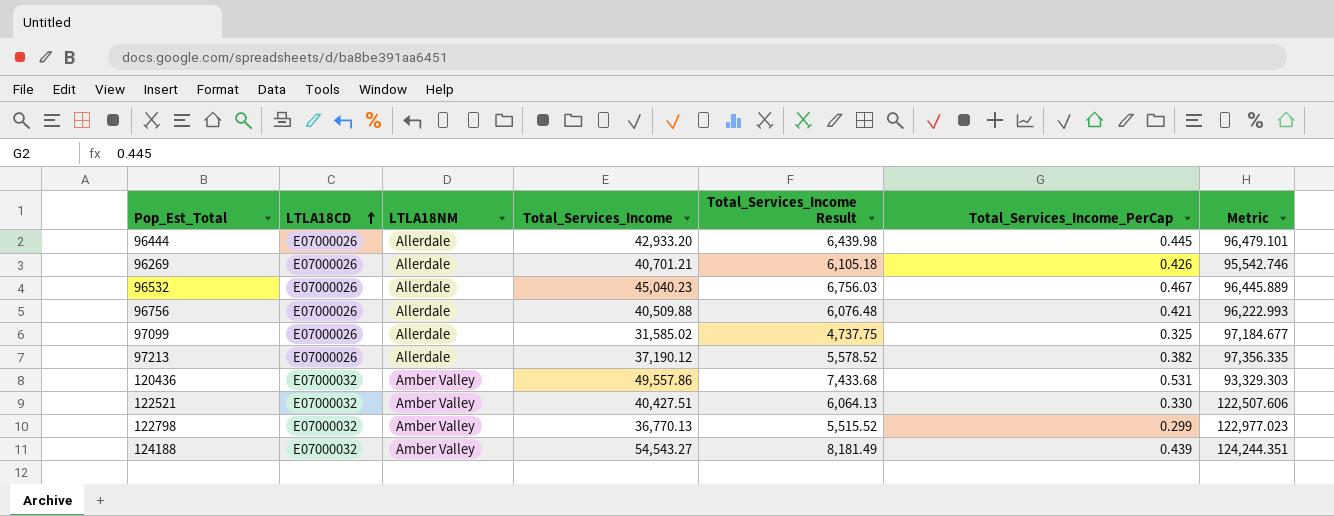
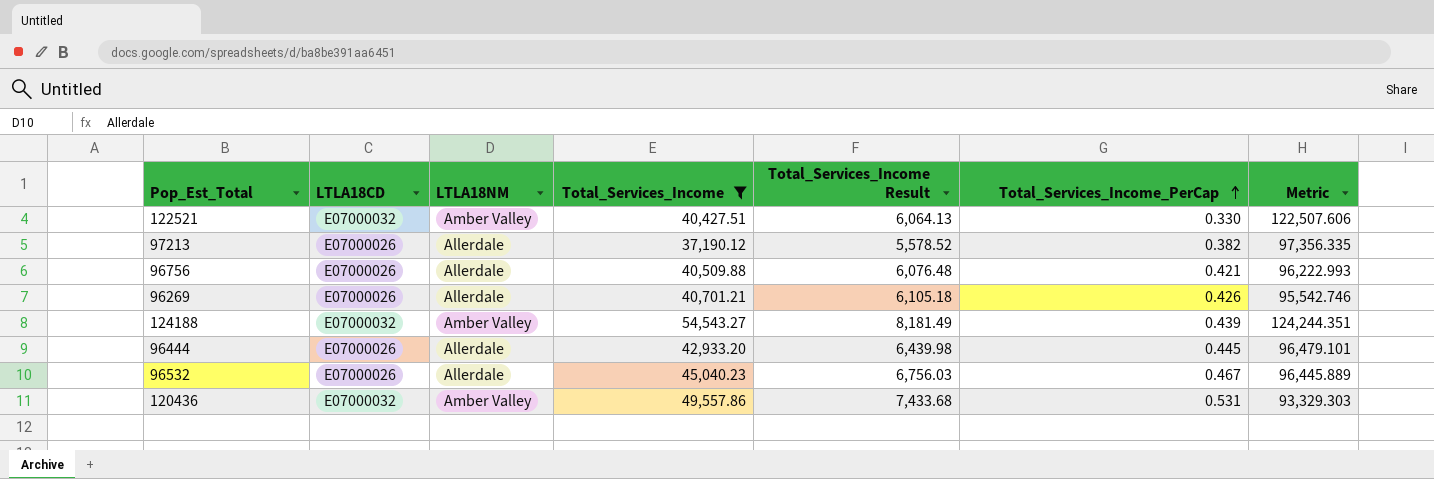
filter: none -> Total_Services_Income >= 37,190.12
row order: LTLA18CD ascending -> Total_Services_Income_PerCap ascending

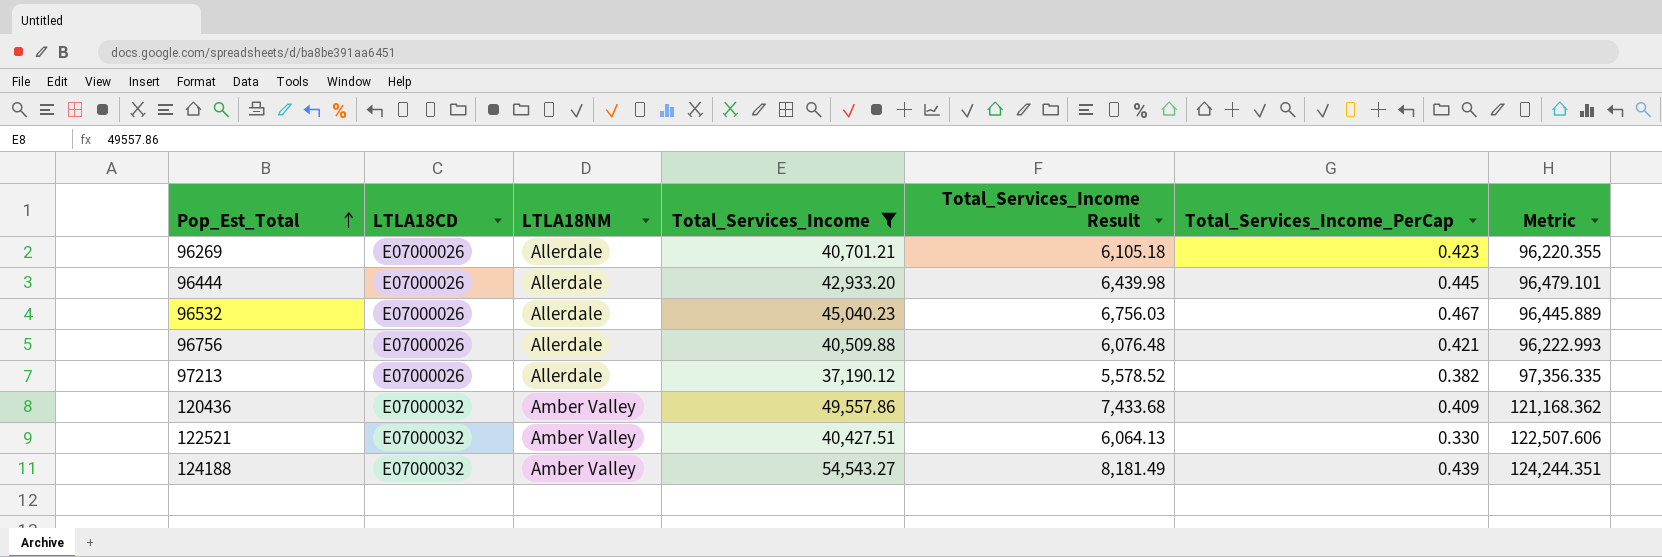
row order: Total_Services_Income_PerCap ascending -> Pop_Est_Total ascending
96269 | Total_Services_Income_PerCap: 0.426 -> 0.423
96269 | Metric: 95,542.746 -> 96,220.355
120436 | Total_Services_Income_PerCap: 0.531 -> 0.409
120436 | Metric: 93,329.303 -> 121,168.362

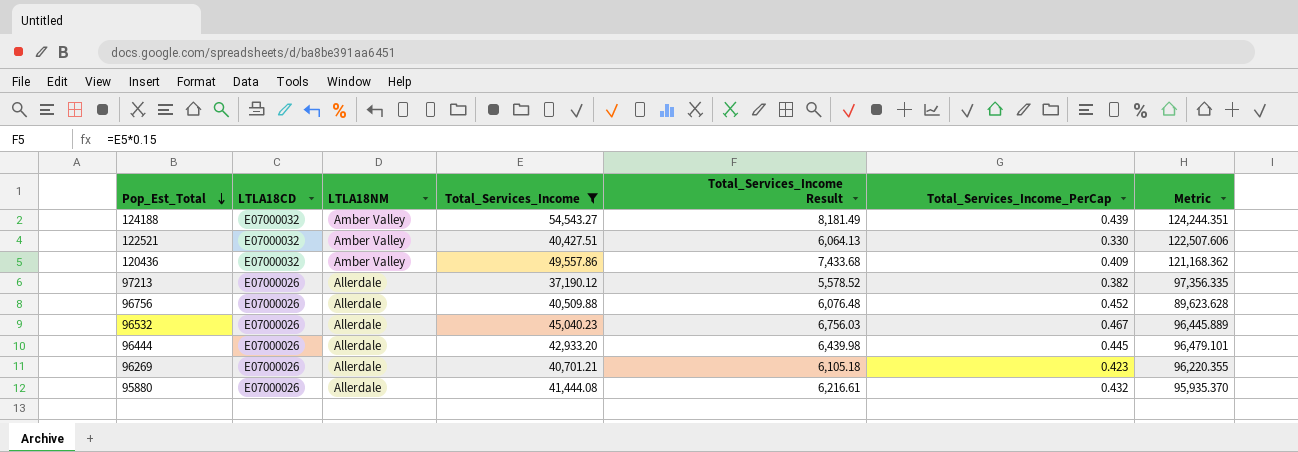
row order: Pop_Est_Total ascending -> Pop_Est_Total descending
96756 | Total_Services_Income_PerCap: 0.421 -> 0.452
96756 | Metric: 96,222.993 -> 89,623.628
row 95880: none -> E07000026 | Allerdale | 41,444.08 | 6,216.61 | 0.432 | 95,935.370

